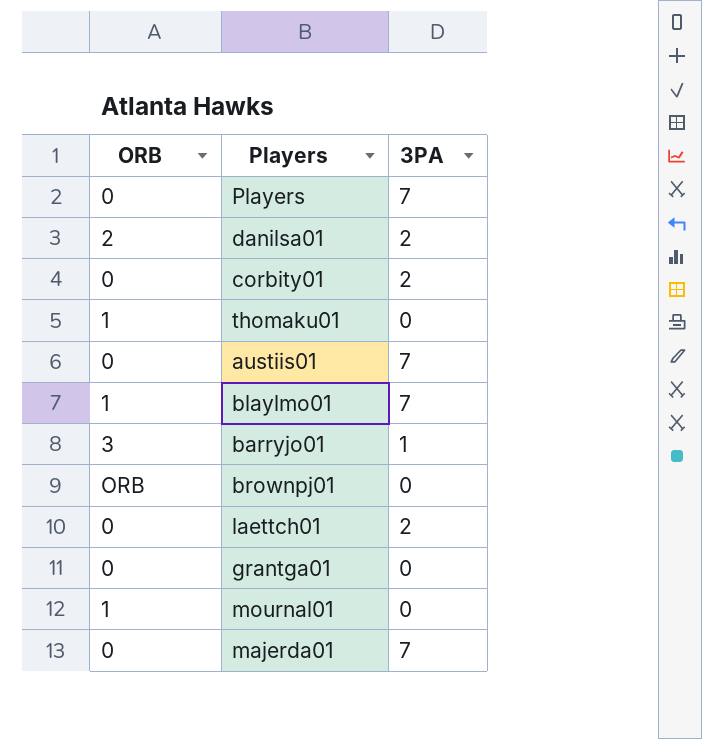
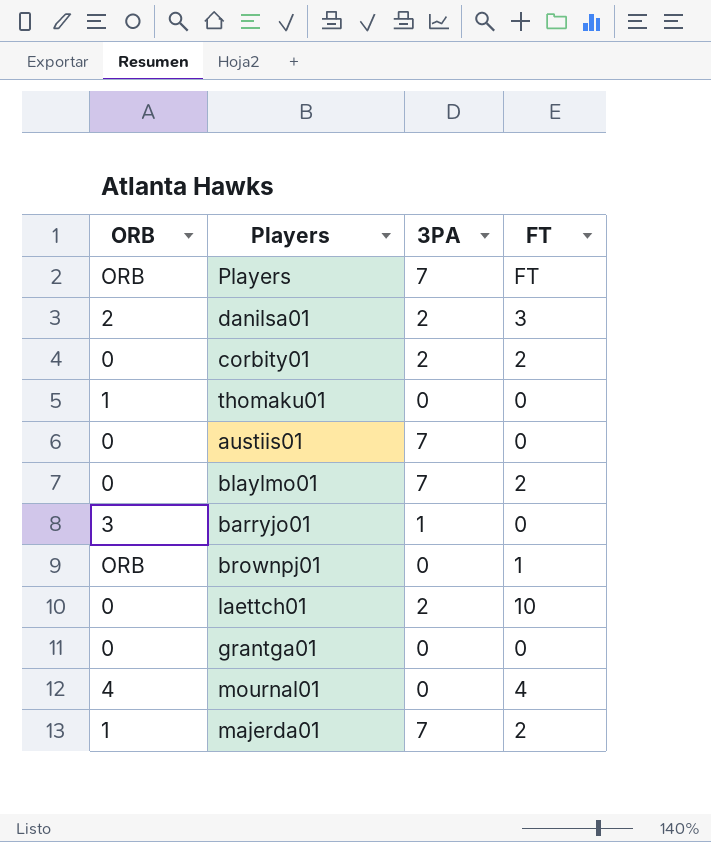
column FT | position: none -> 4
Players | ORB: 0 -> ORB
blaylmo01 | ORB: 1 -> 0
mournal01 | ORB: 1 -> 4
majerda01 | ORB: 0 -> 1

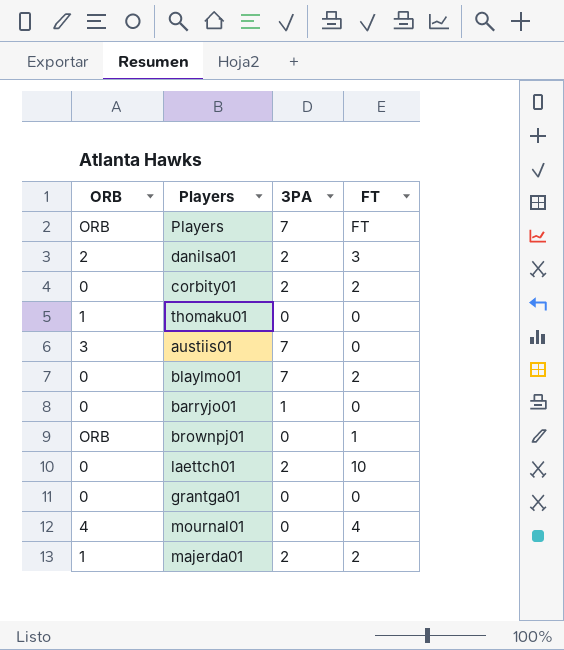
austiis01 | ORB: 0 -> 3
barryjo01 | ORB: 3 -> 0
majerda01 | 3PA: 7 -> 2

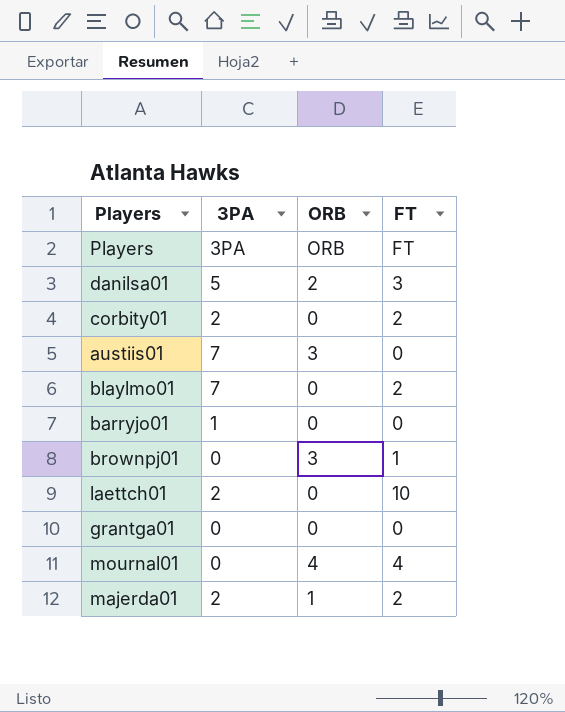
column ORB | position: 1 -> 3
row thomaku01: 1 | 0 | 0 -> none
Players | 3PA: 7 -> 3PA
danilsa01 | 3PA: 2 -> 5
brownpj01 | ORB: ORB -> 3

